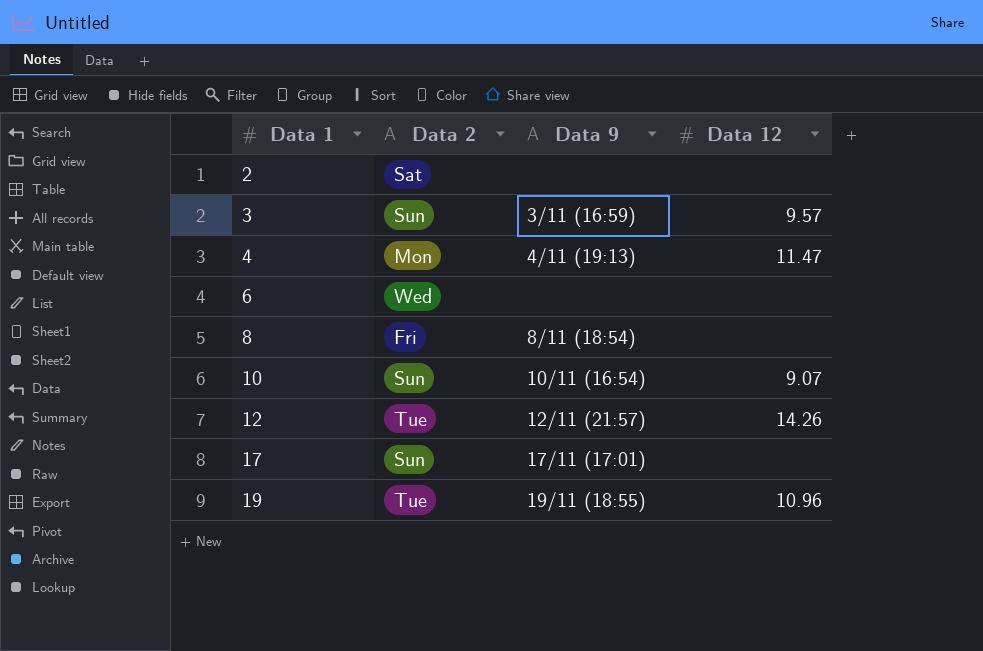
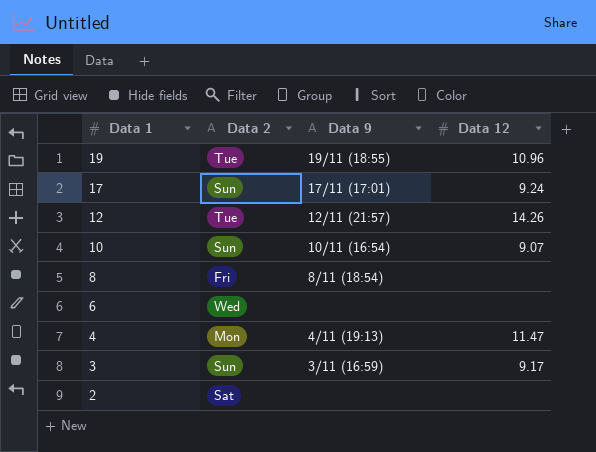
row order: Data 1 ascending -> Data 1 descending
17 | Data 12: none -> 9.24
3 | Data 12: 9.57 -> 9.17

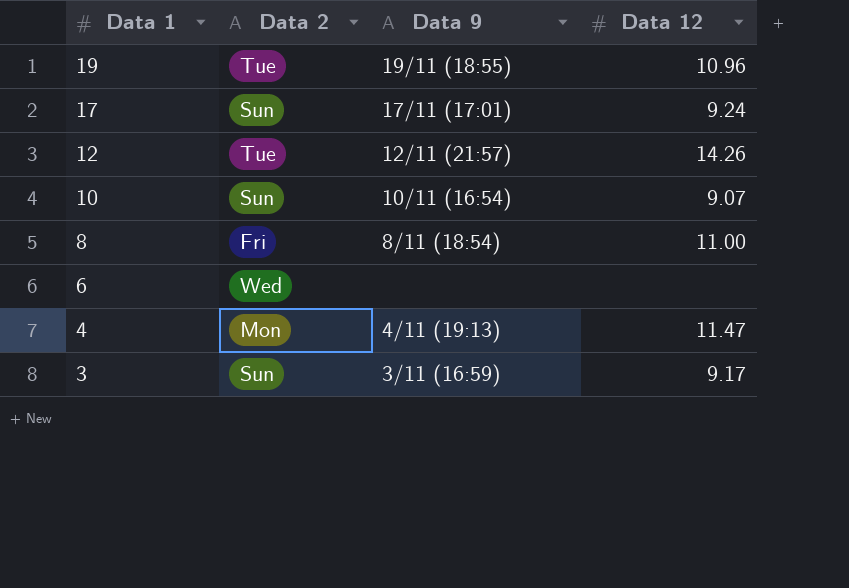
row 2: Sat | none | none -> none
8 | Data 12: none -> 11.00

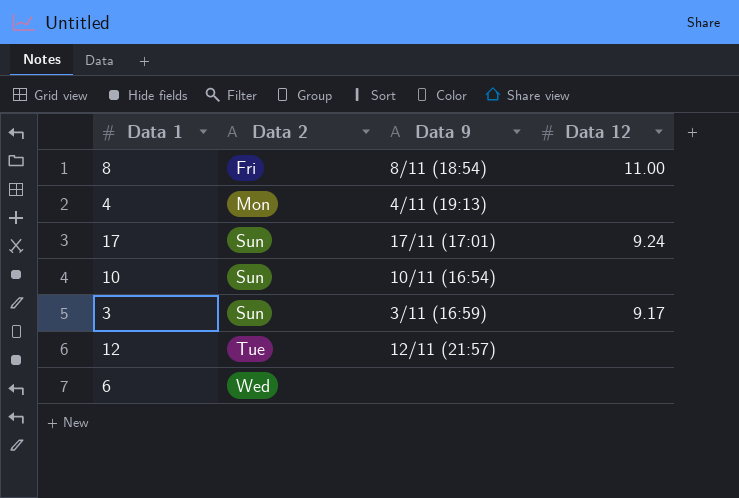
row order: Data 1 descending -> Data 2 ascending
row 19: Tue | 19/11 (18:55) | 10.96 -> none
4 | Data 12: 11.47 -> none
10 | Data 12: 9.07 -> none
12 | Data 12: 14.26 -> none

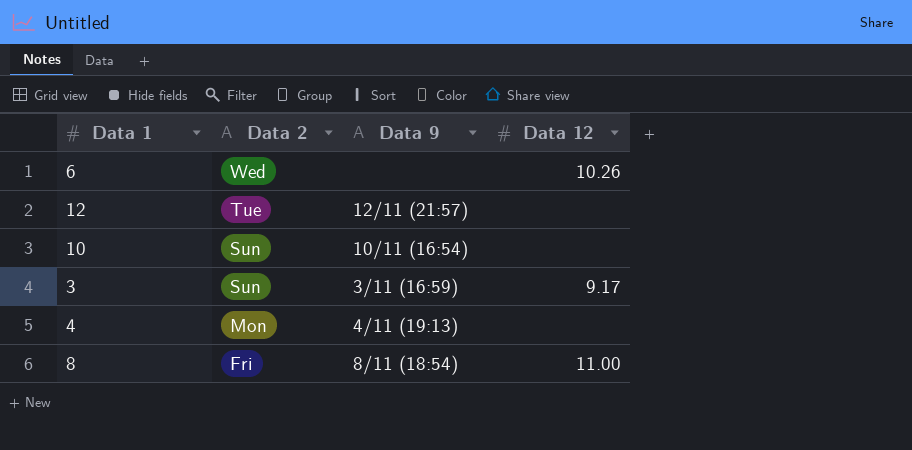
row order: Data 2 ascending -> Data 2 descending
row 17: Sun | 17/11 (17:01) | 9.24 -> none
6 | Data 12: none -> 10.26

